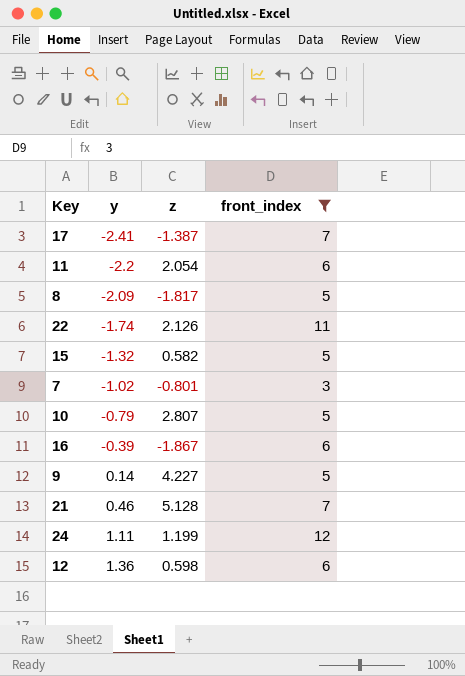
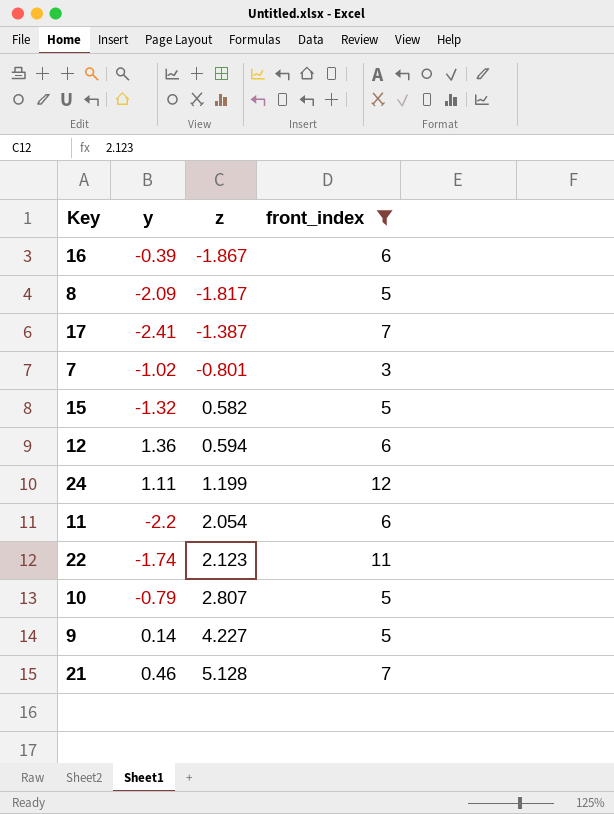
row order: y ascending -> z ascending
12 | z: 0.598 -> 0.594
22 | z: 2.126 -> 2.123

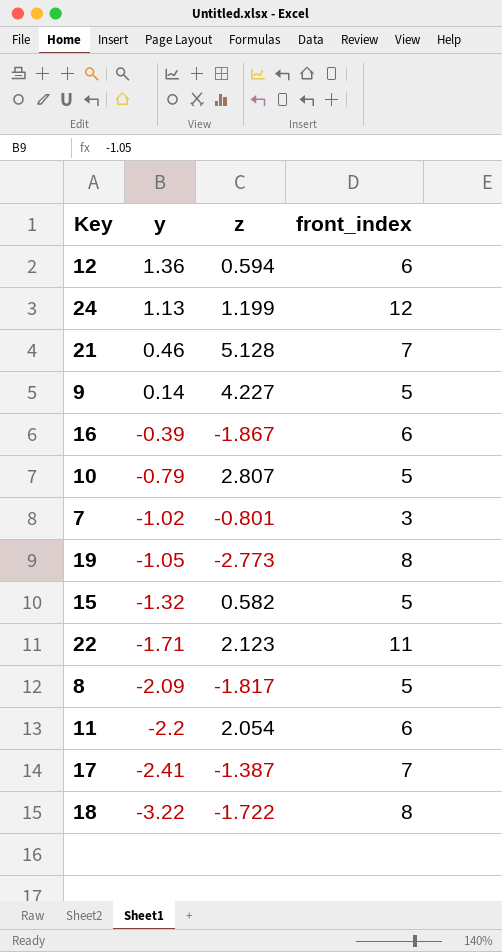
filter: front_index != 8 -> none
row order: z ascending -> y descending
24 | y: 1.11 -> 1.13
22 | y: -1.74 -> -1.71

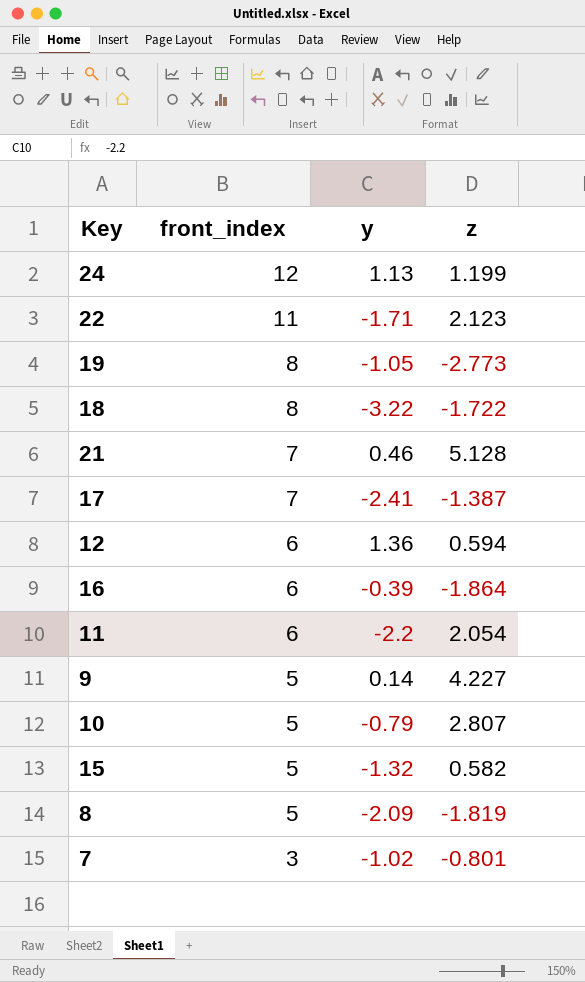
row order: y descending -> front_index descending
column front_index | position: 4 -> 2
16 | z: -1.867 -> -1.864
8 | z: -1.817 -> -1.819

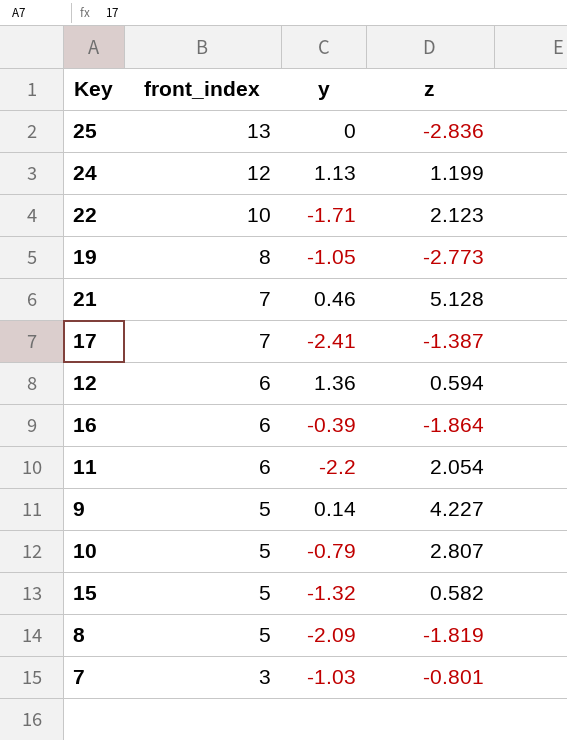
row 18: 8 | -3.22 | -1.722 -> none
row 25: none -> 13 | 0 | -2.836
22 | front_index: 11 -> 10
7 | y: -1.02 -> -1.03

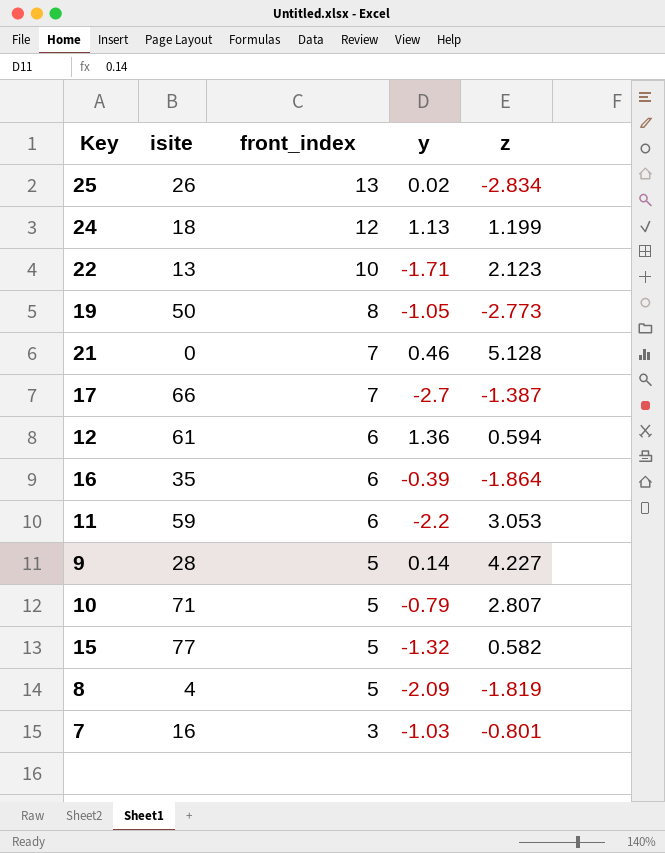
column isite | position: none -> 2
25 | y: 0 -> 0.02
25 | z: -2.836 -> -2.834
17 | y: -2.41 -> -2.7
11 | z: 2.054 -> 3.053

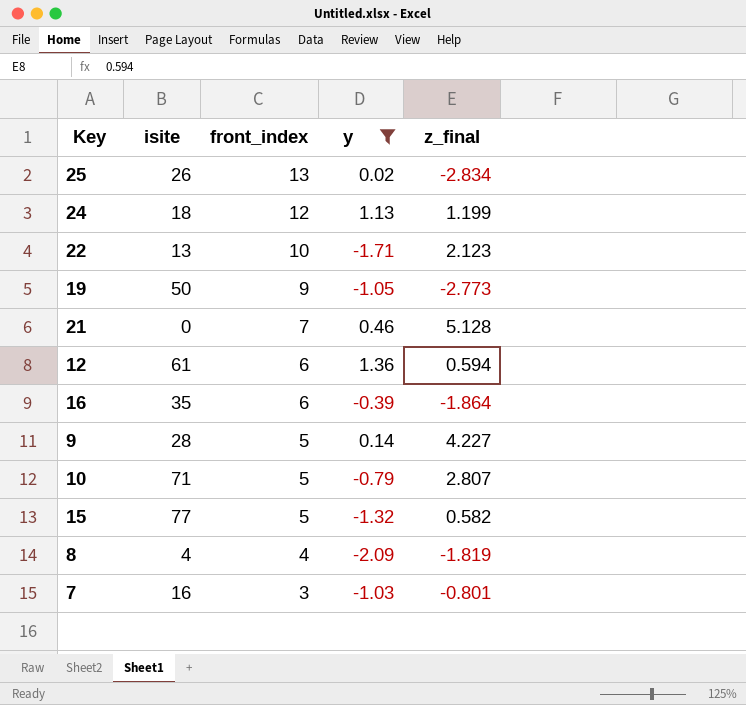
filter: none -> y >= -2.09
column name: z -> z_final
19 | front_index: 8 -> 9
8 | front_index: 5 -> 4

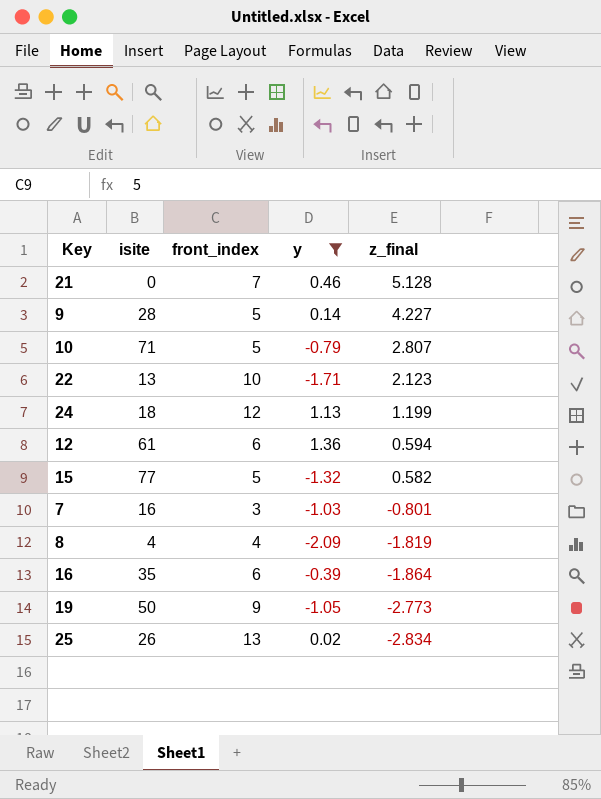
row order: front_index descending -> z_final descending

